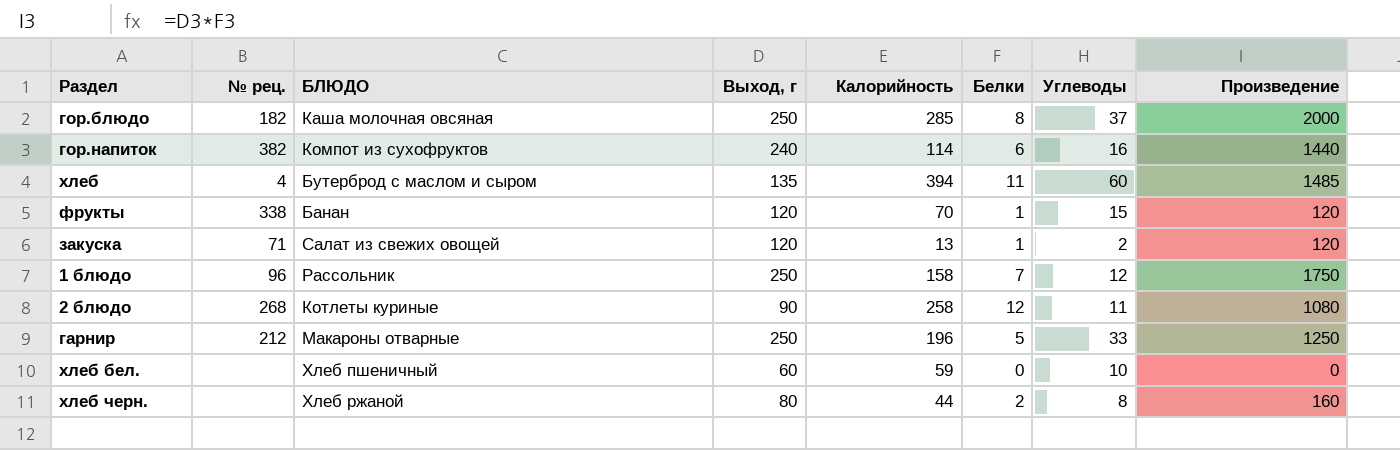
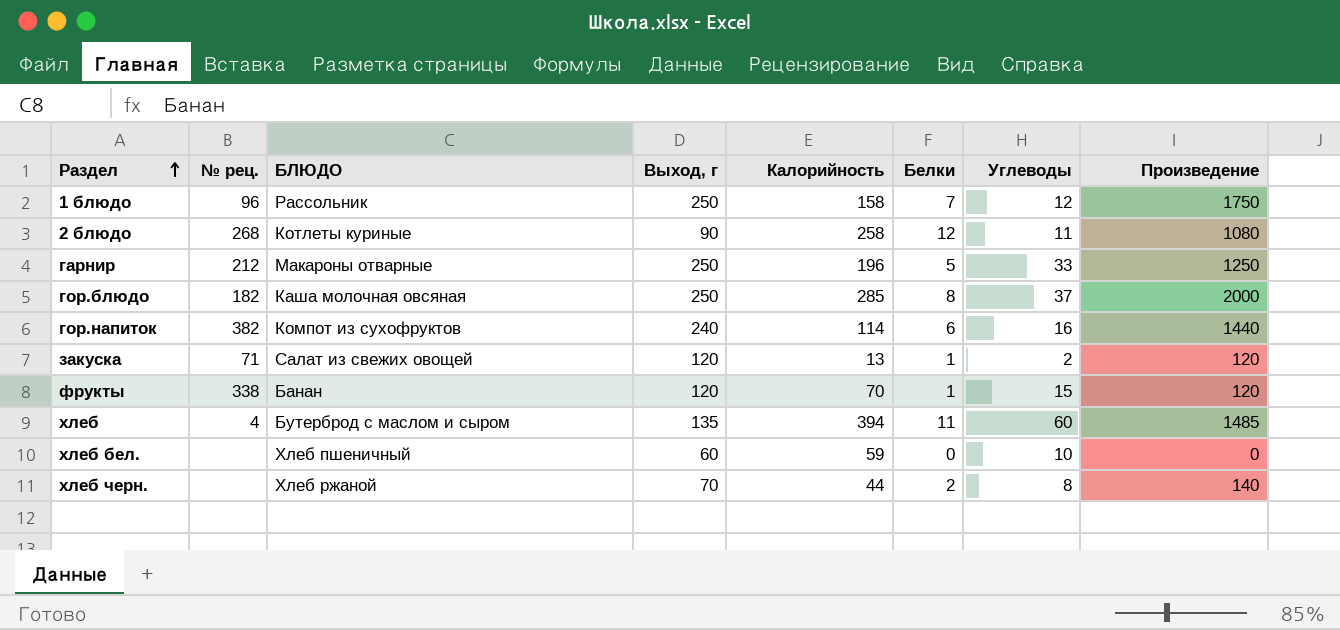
row order: none -> Раздел ascending
хлеб черн. | Выход, г: 80 -> 70
хлеб черн. | Произведение: 160 -> 140

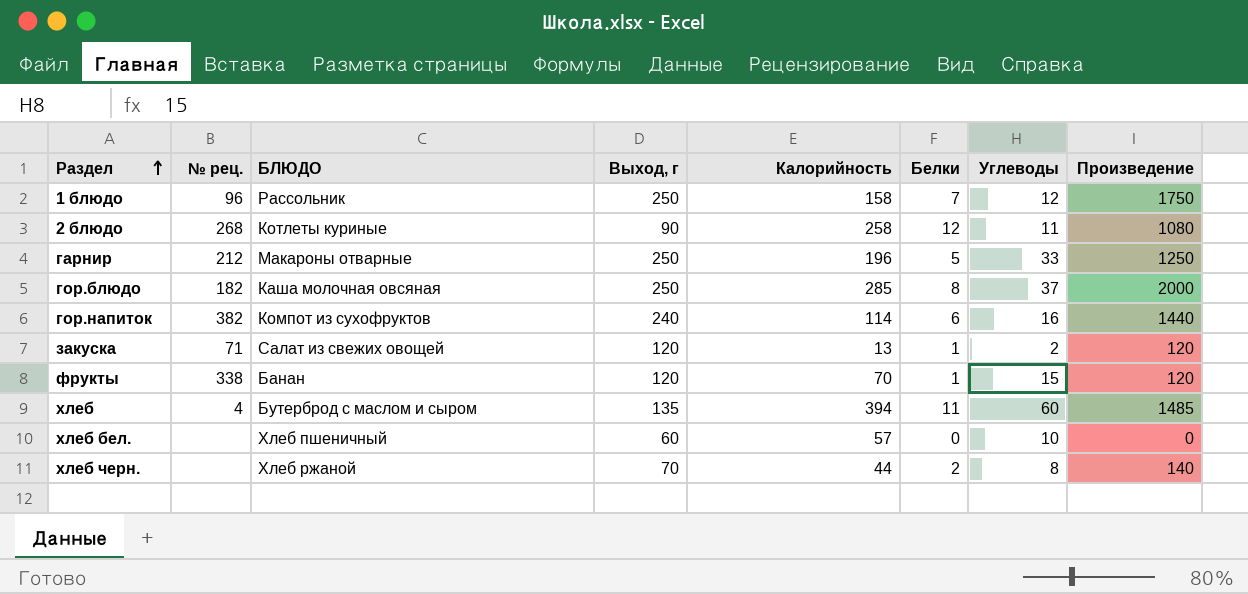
хлеб бел. | Калорийность: 59 -> 57

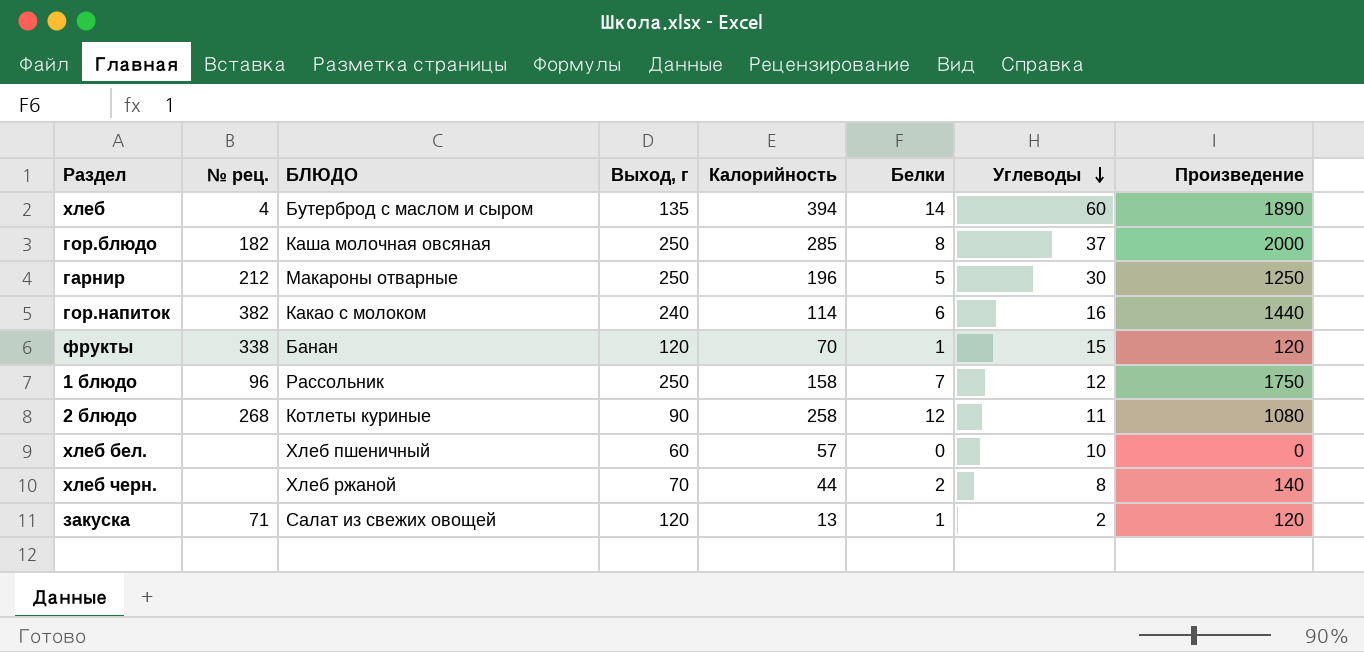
row order: Раздел ascending -> Углеводы descending
хлеб | Белки: 11 -> 14
хлеб | Произведение: 1485 -> 1890
гарнир | Углеводы: 33 -> 30
гор.напиток | БЛЮДО: Компот из сухофруктов -> Какао с молоком

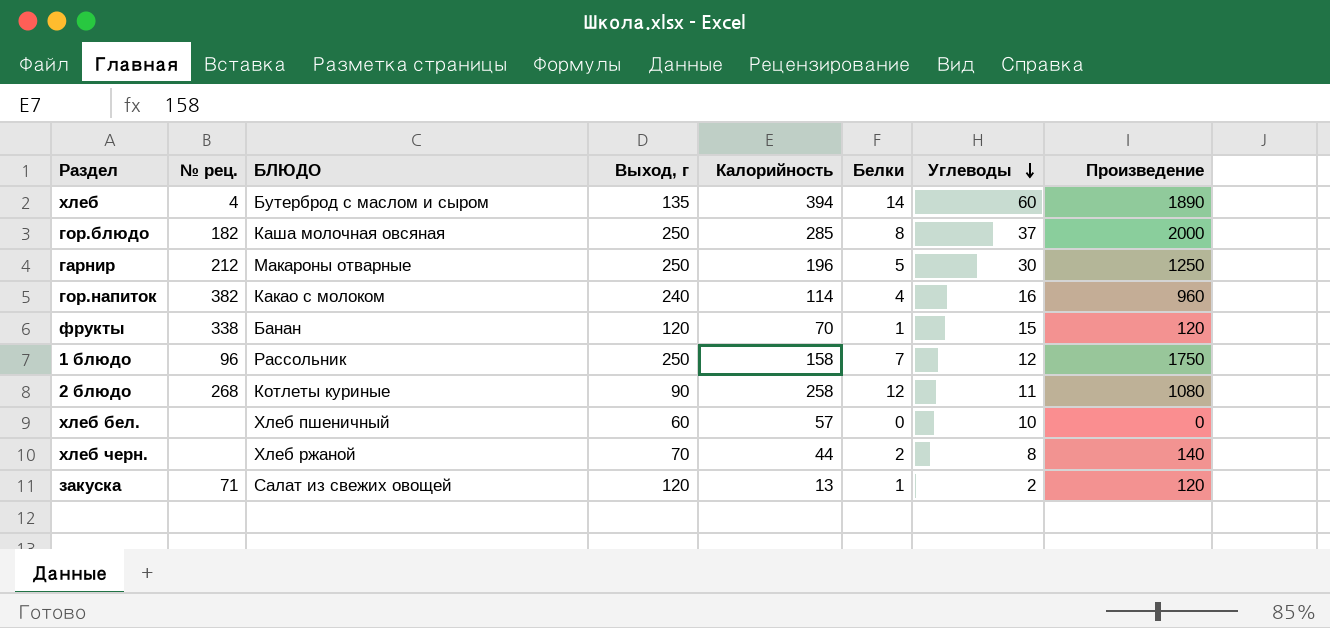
гор.напиток | Белки: 6 -> 4
гор.напиток | Произведение: 1440 -> 960

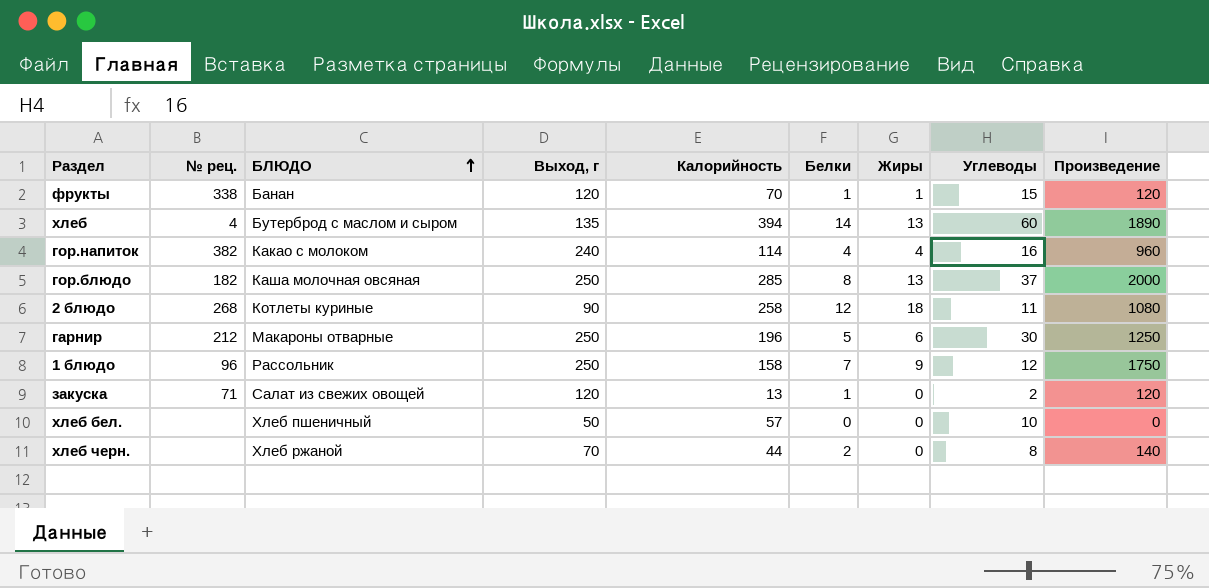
row order: Углеводы descending -> БЛЮДО ascending
column Жиры | position: none -> 7
хлеб бел. | Выход, г: 60 -> 50

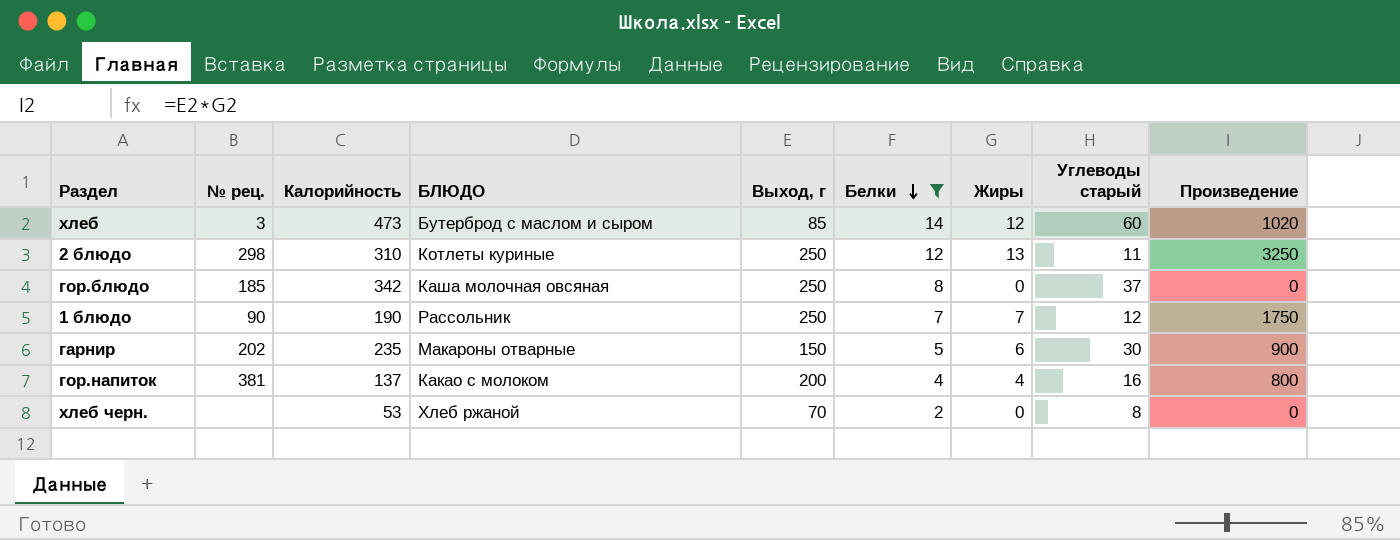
filter: none -> Белки >= 2
row order: БЛЮДО ascending -> Белки descending
column Калорийность | position: 5 -> 3
column name: Углеводы -> Углеводы старый
column Произведение | formula: [Выход, г] * [Белки] -> [Выход, г] * [Жиры]
хлеб | № рец.: 4 -> 3
хлеб | Калорийность: 394 -> 473
хлеб | Выход, г: 135 -> 85
хлеб | Жиры: 13 -> 12
2 блюдо | № рец.: 268 -> 298
2 блюдо | Калорийность: 258 -> 310
2 блюдо | Выход, г: 90 -> 250
2 блюдо | Жиры: 18 -> 13
гор.блюдо | № рец.: 182 -> 185
гор.блюдо | Калорийность: 285 -> 342
гор.блюдо | Жиры: 13 -> 0
1 блюдо | № рец.: 96 -> 90
1 блюдо | Калорийность: 158 -> 190
1 блюдо | Жиры: 9 -> 7
гарнир | № рец.: 212 -> 202
гарнир | Калорийность: 196 -> 235
гарнир | Выход, г: 250 -> 150
гор.напиток | № рец.: 382 -> 381
гор.напиток | Калорийность: 114 -> 137
гор.напиток | Выход, г: 240 -> 200
хлеб черн. | Калорийность: 44 -> 53

